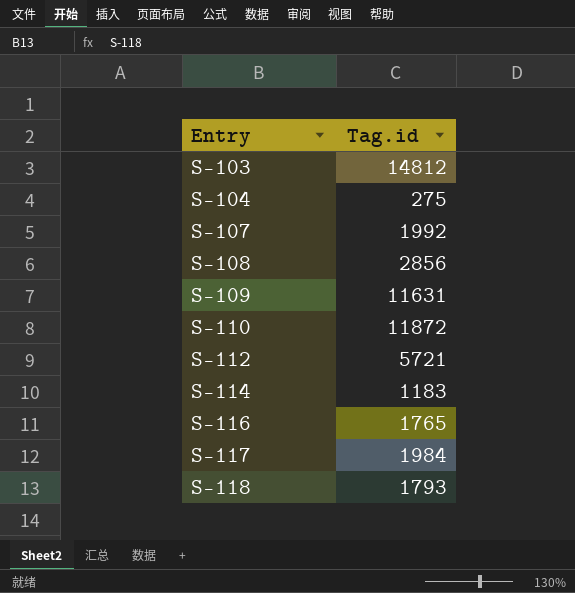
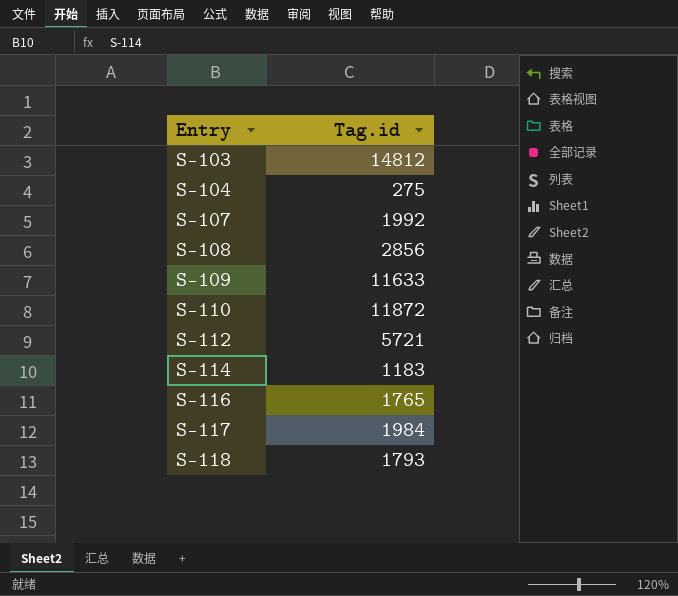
S-109 | Tag.id: 11631 -> 11633

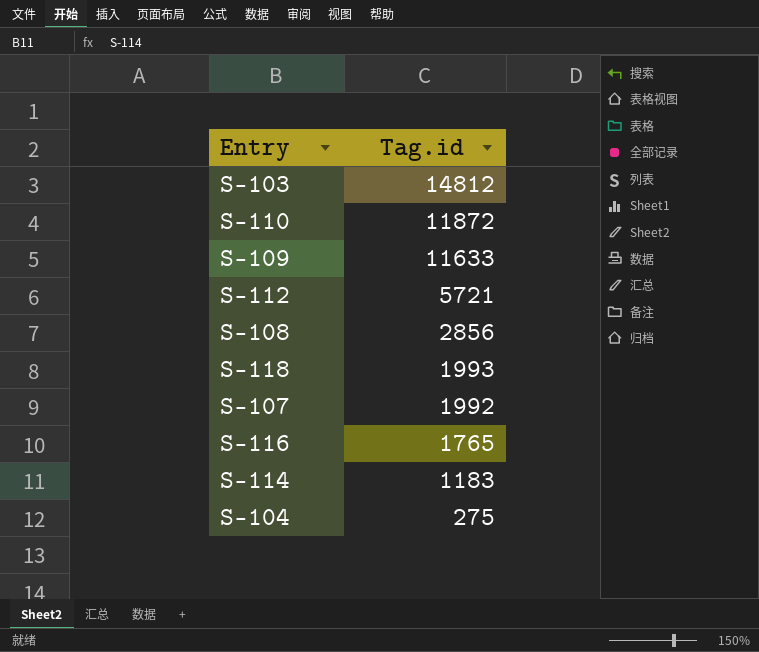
row order: Entry ascending -> Tag.id descending
row S-117: 1984 -> none
S-118 | Tag.id: 1793 -> 1993

